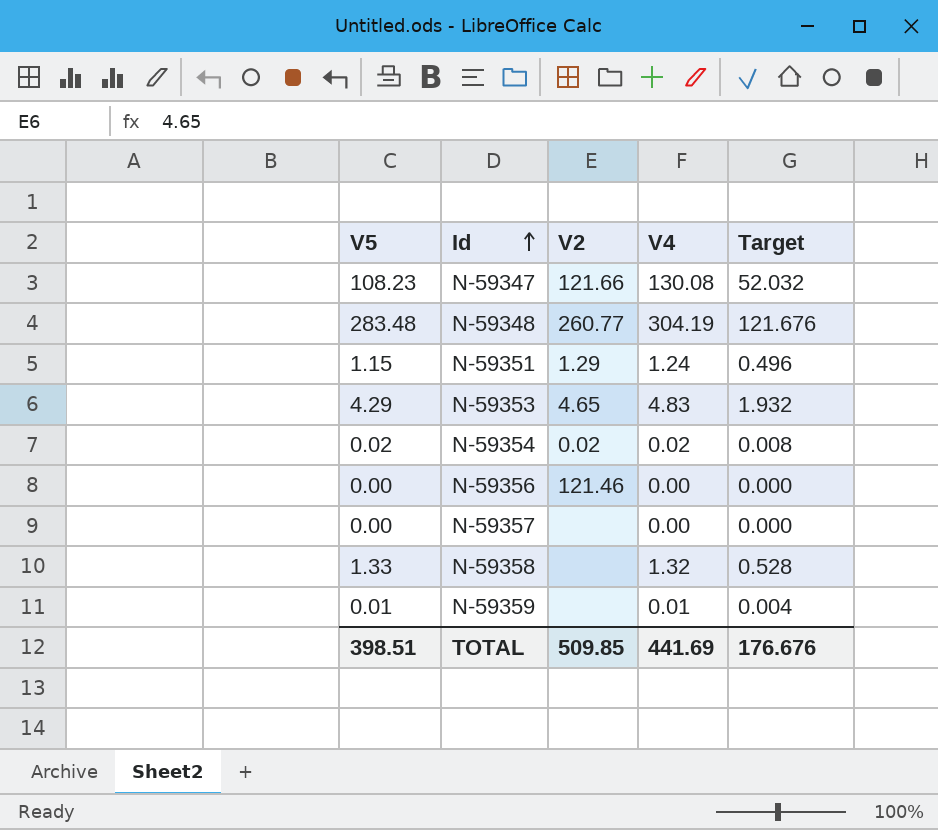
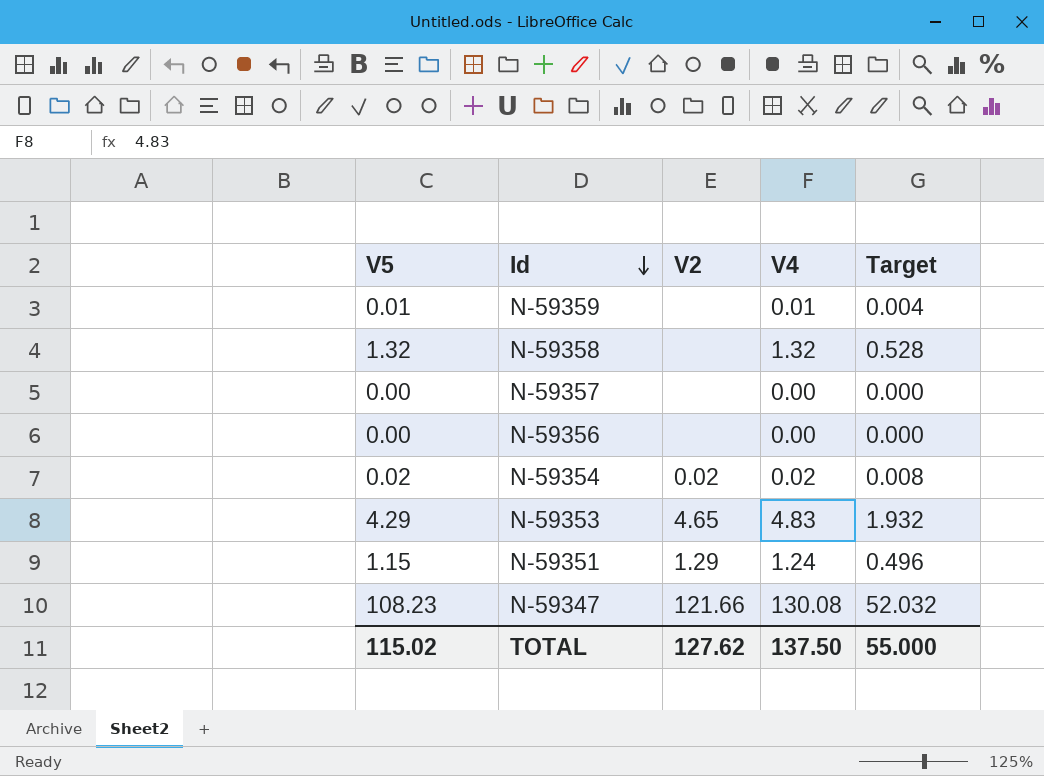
row order: Id ascending -> Id descending
row N-59348: 283.48 | 260.77 | 304.19 | 121.676 -> none
N-59358 | V5: 1.33 -> 1.32
N-59356 | V2: 121.46 -> none
TOTAL | V5: 398.51 -> 115.02
TOTAL | V2: 509.85 -> 127.62
TOTAL | V4: 441.69 -> 137.50
TOTAL | Target: 176.676 -> 55.000

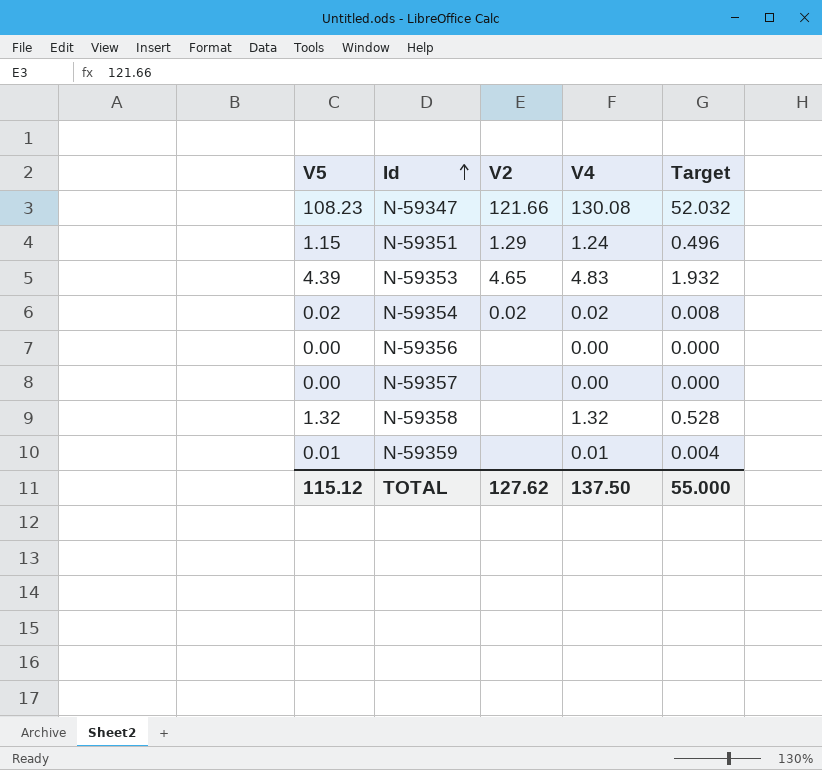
row order: Id descending -> Id ascending
N-59353 | V5: 4.29 -> 4.39
TOTAL | V5: 115.02 -> 115.12

